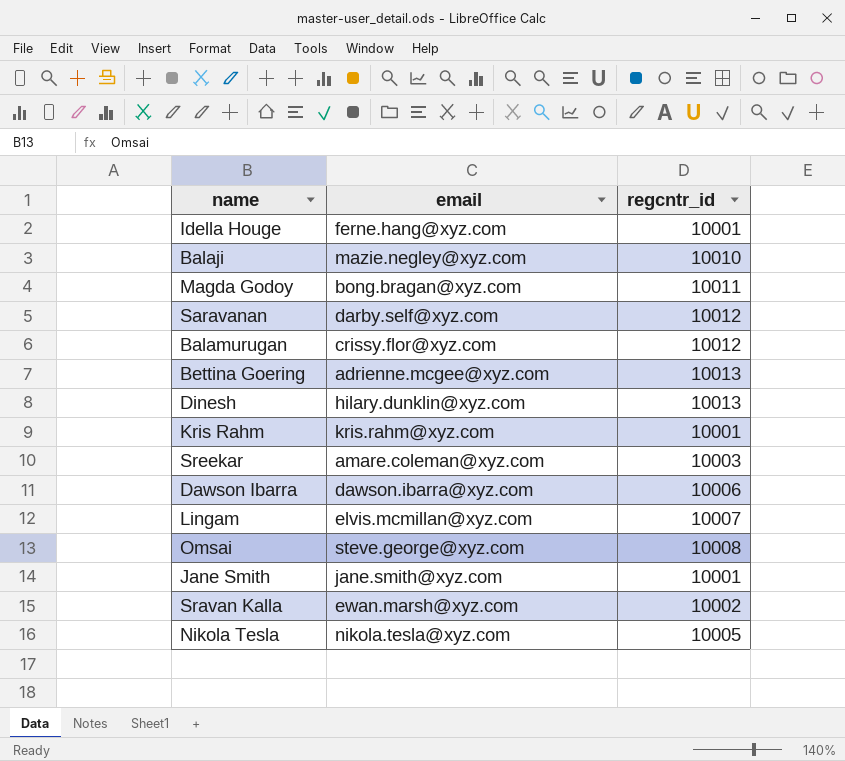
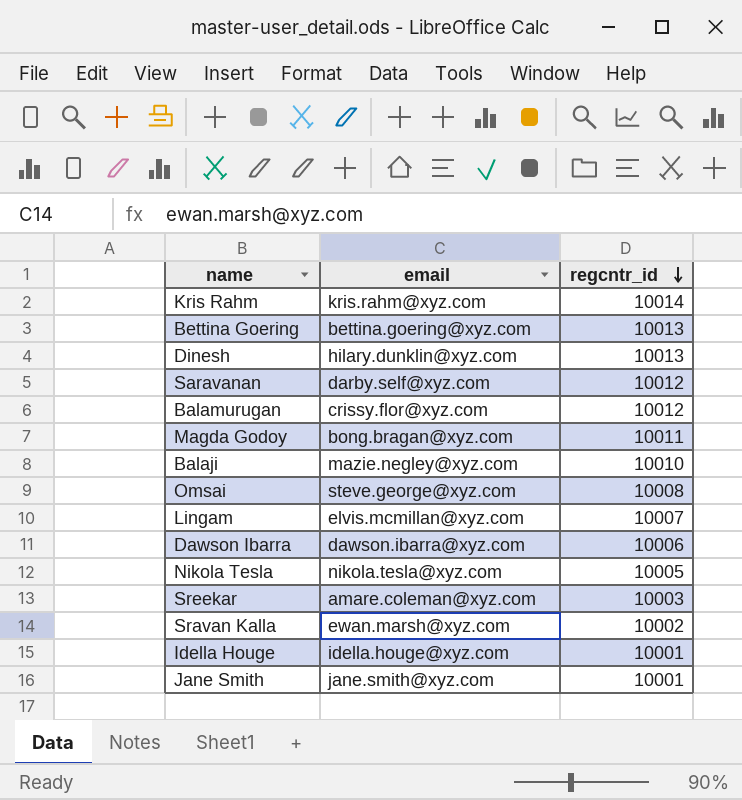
row order: none -> regcntr_id descending
Kris Rahm | regcntr_id: 10001 -> 10014
Bettina Goering | email: adrienne.mcgee@xyz.com -> bettina.goering@xyz.com
Idella Houge | email: ferne.hang@xyz.com -> idella.houge@xyz.com

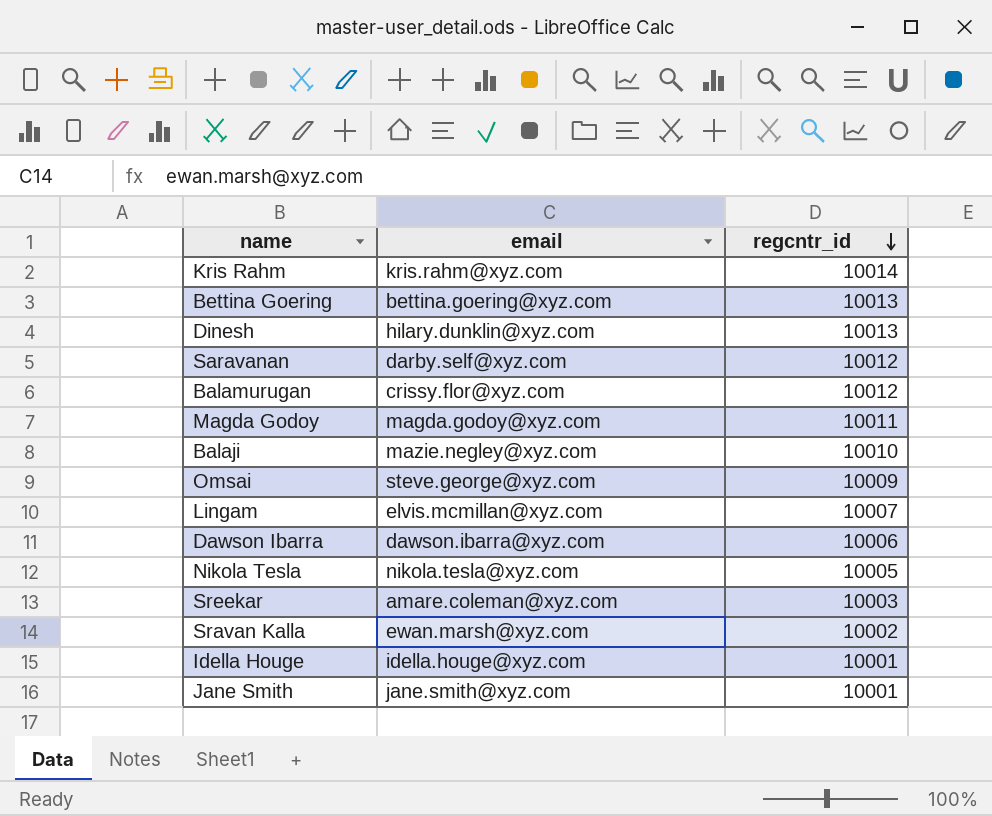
Magda Godoy | email: bong.bragan@xyz.com -> magda.godoy@xyz.com
Omsai | regcntr_id: 10008 -> 10009

